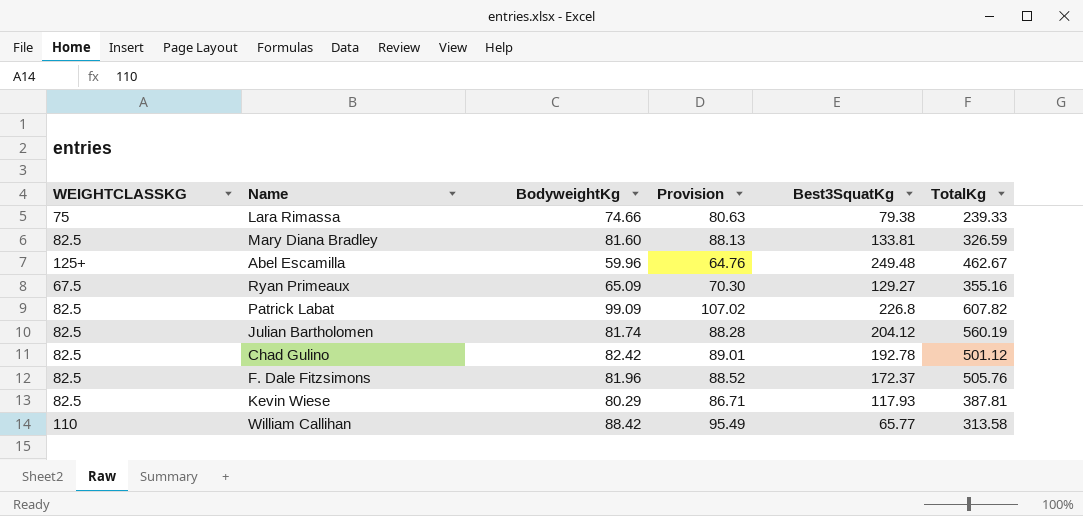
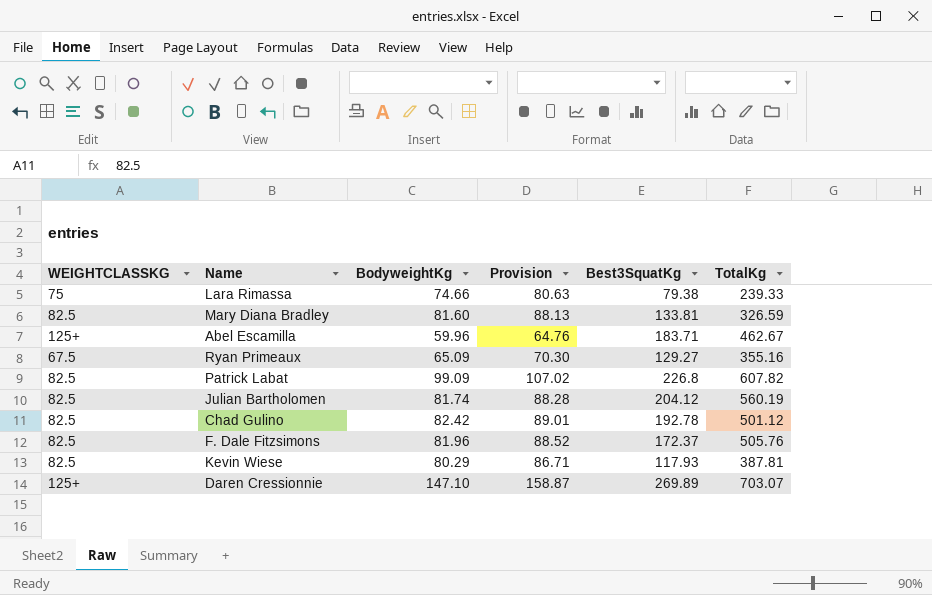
row William Callihan: 110 | 88.42 | 95.49 | 65.77 | 313.58 -> none
Abel Escamilla | Best3SquatKg: 249.48 -> 183.71
row Daren Cressionnie: none -> 125+ | 147.10 | 158.87 | 269.89 | 703.07

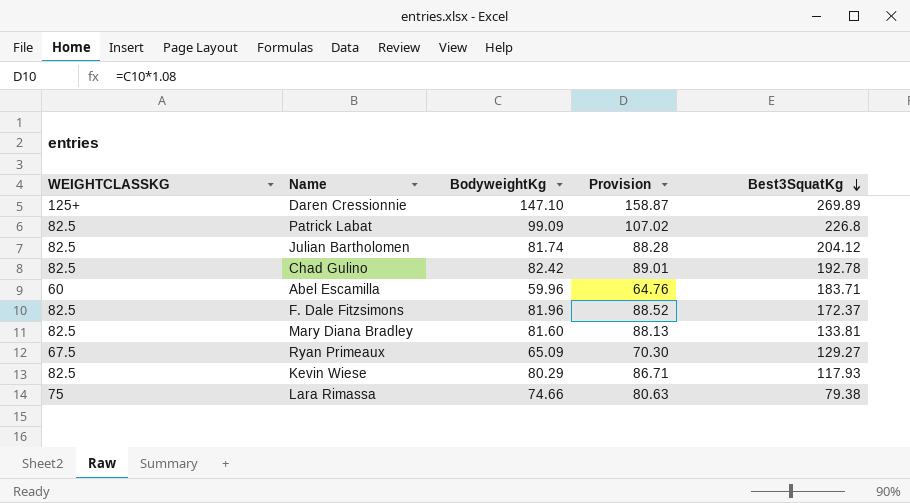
row order: none -> Best3SquatKg descending
column TotalKg | position: 6 -> none
Abel Escamilla | WEIGHTCLASSKG: 125+ -> 60

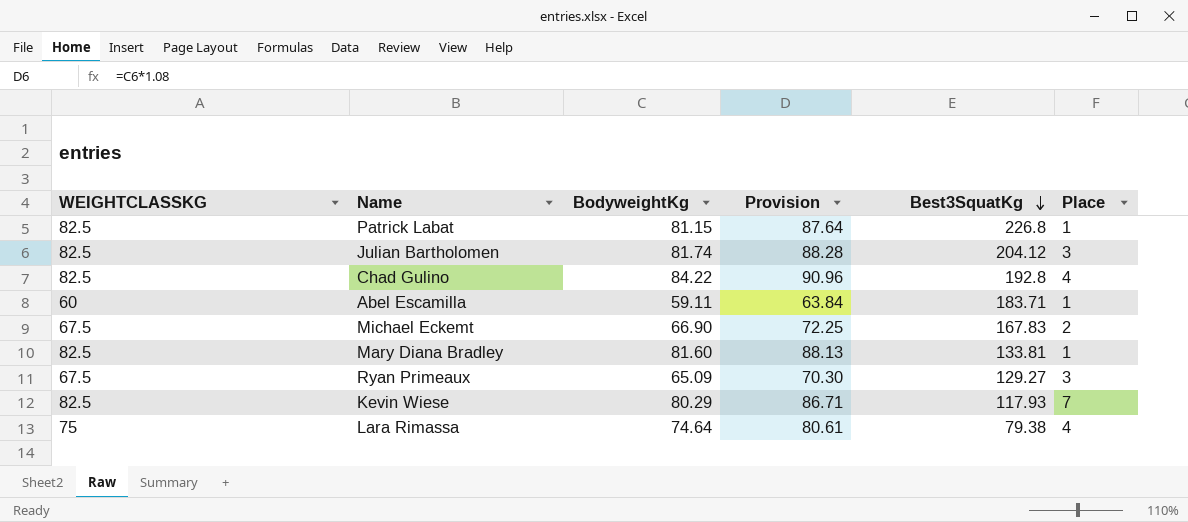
column Place | position: none -> 6
row Daren Cressionnie: 125+ | 147.10 | 158.87 | 269.89 -> none
row F. Dale Fitzsimons: 82.5 | 81.96 | 88.52 | 172.37 -> none
Patrick Labat | BodyweightKg: 99.09 -> 81.15
Patrick Labat | Provision: 107.02 -> 87.64
Chad Gulino | BodyweightKg: 82.42 -> 84.22
Chad Gulino | Provision: 89.01 -> 90.96
Chad Gulino | Best3SquatKg: 192.78 -> 192.8
Abel Escamilla | BodyweightKg: 59.96 -> 59.11
Abel Escamilla | Provision: 64.76 -> 63.84
row Michael Eckemt: none -> 67.5 | 66.90 | 72.25 | 167.83 | 2
Lara Rimassa | BodyweightKg: 74.66 -> 74.64
Lara Rimassa | Provision: 80.63 -> 80.61

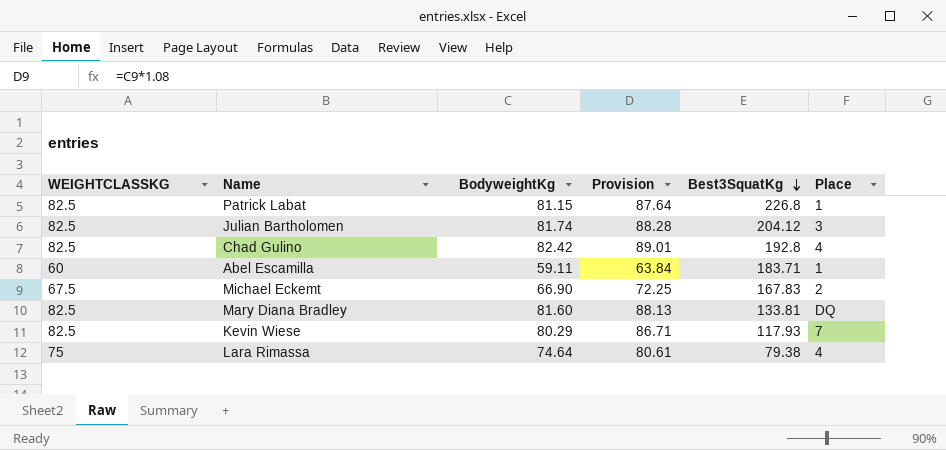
row Ryan Primeaux: 67.5 | 65.09 | 70.30 | 129.27 | 3 -> none
Chad Gulino | BodyweightKg: 84.22 -> 82.42
Chad Gulino | Provision: 90.96 -> 89.01
Mary Diana Bradley | Place: 1 -> DQ

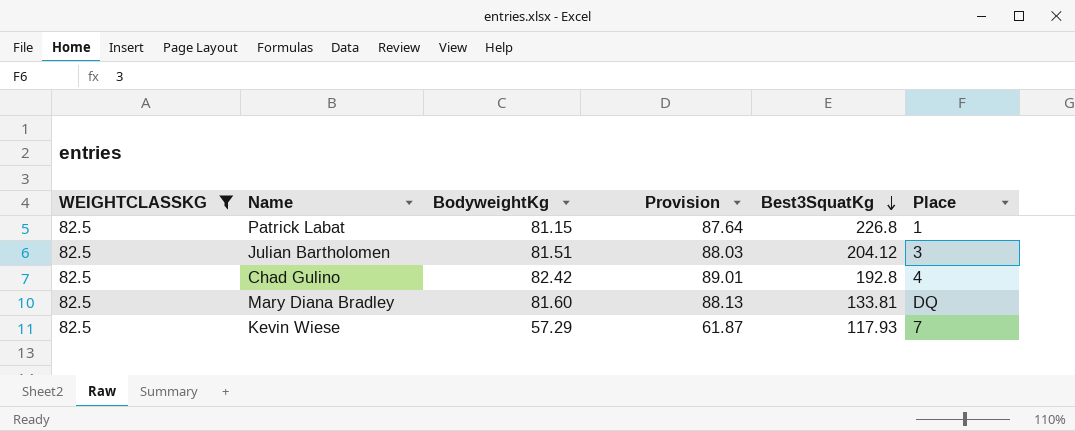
filter: none -> WEIGHTCLASSKG = 82.5
Julian Bartholomen | BodyweightKg: 81.74 -> 81.51
Julian Bartholomen | Provision: 88.28 -> 88.03
Kevin Wiese | BodyweightKg: 80.29 -> 57.29
Kevin Wiese | Provision: 86.71 -> 61.87

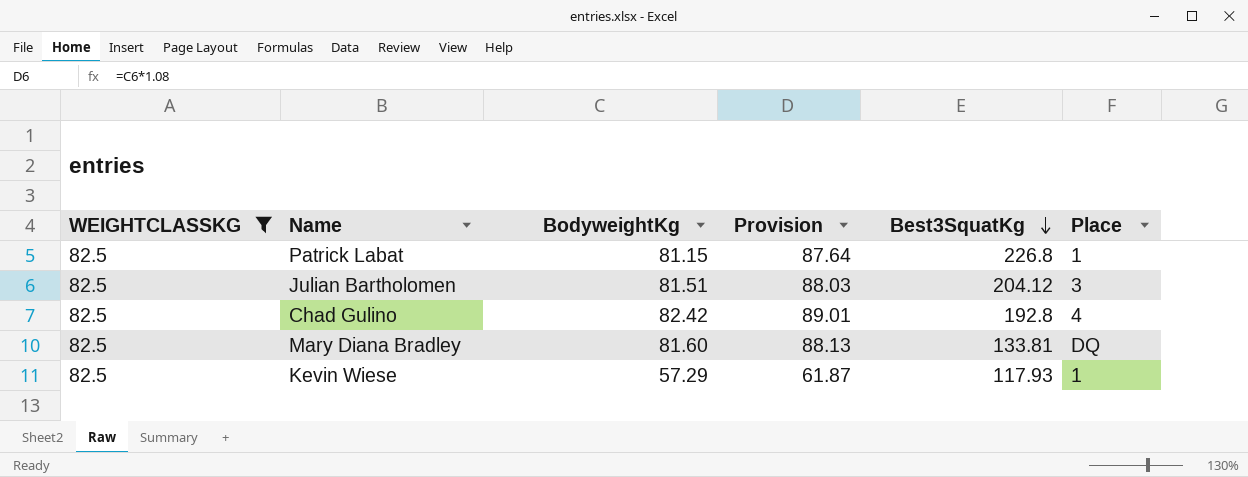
Kevin Wiese | Place: 7 -> 1

